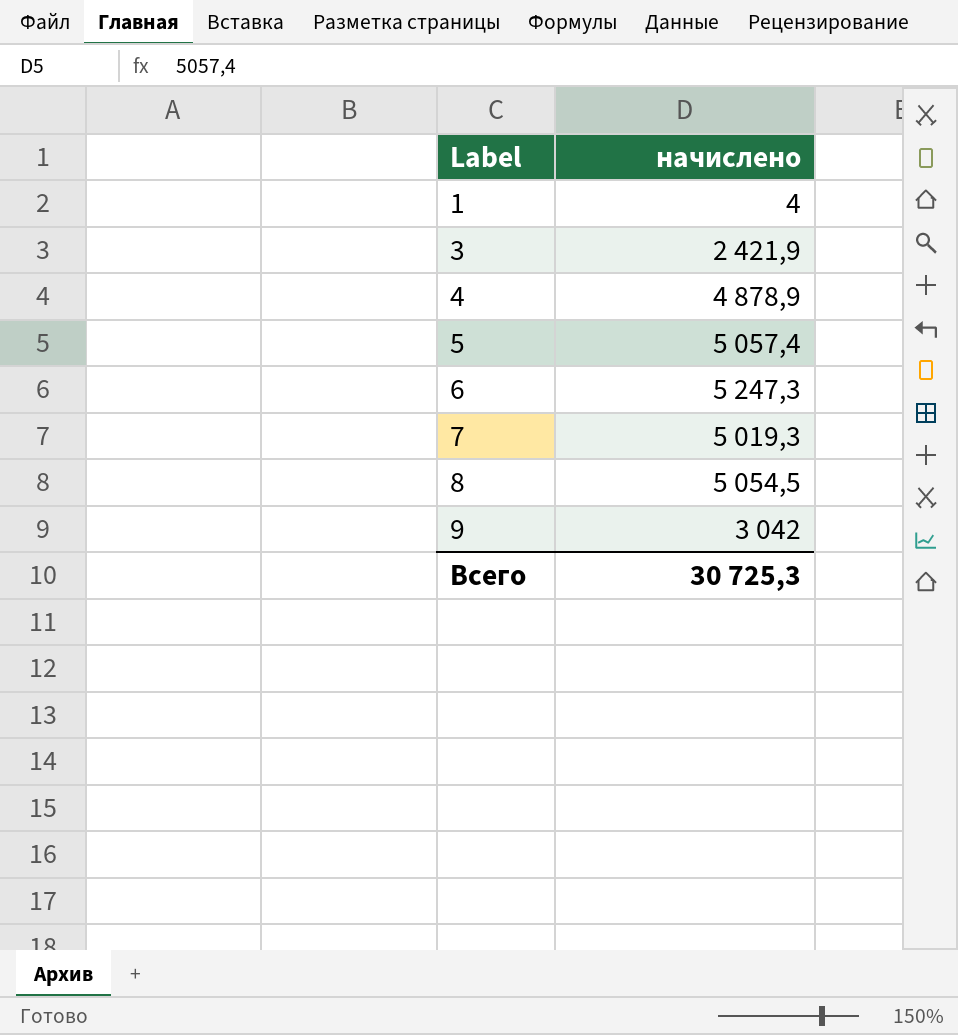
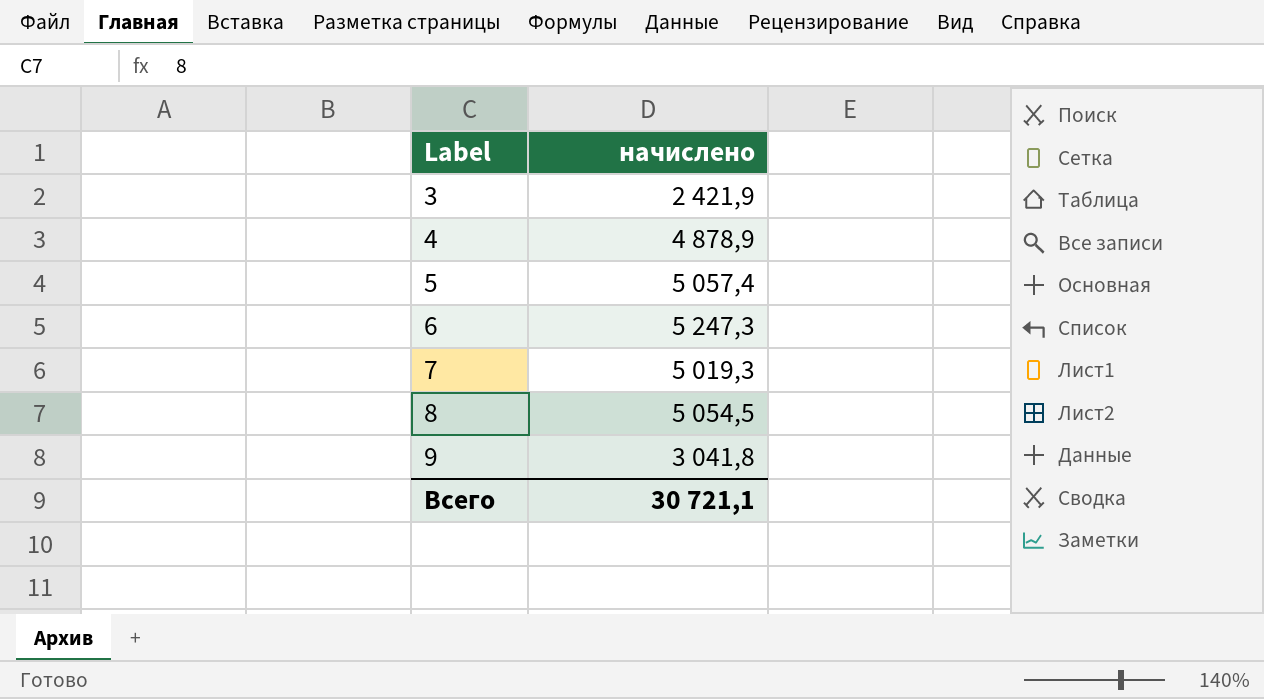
row 1: 4 -> none
9 | начислено: 3 042 -> 3 041,8
Всего | начислено: 30 725,3 -> 30 721,1

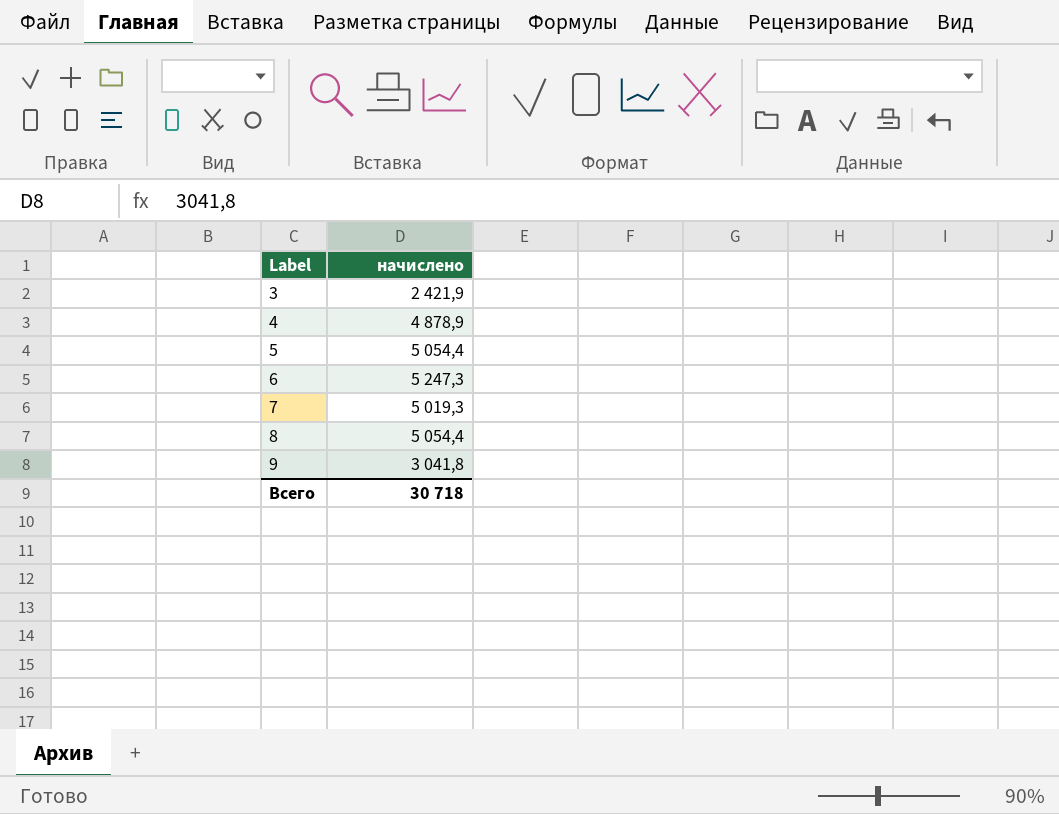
5 | начислено: 5 057,4 -> 5 054,4
8 | начислено: 5 054,5 -> 5 054,4
Всего | начислено: 30 721,1 -> 30 718

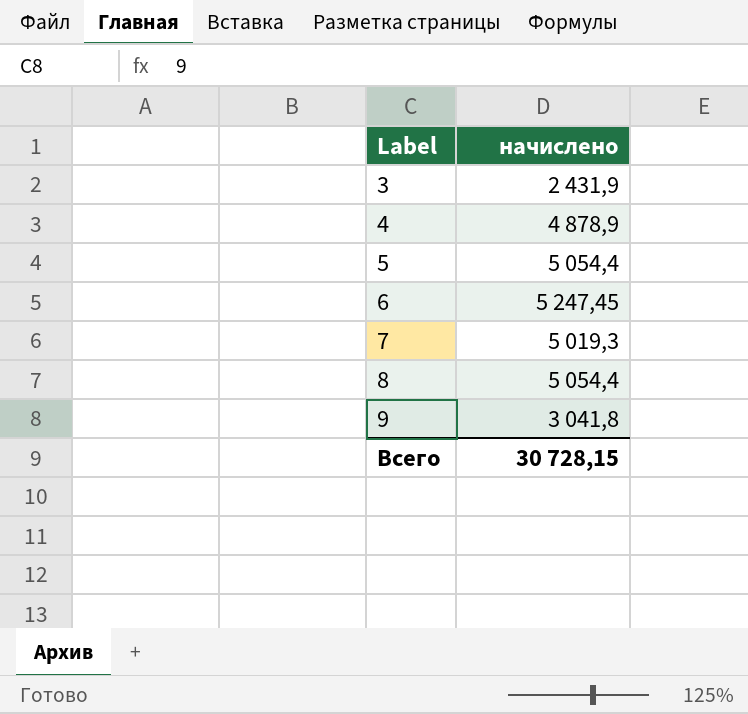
3 | начислено: 2 421,9 -> 2 431,9
6 | начислено: 5 247,3 -> 5 247,45
Всего | начислено: 30 718 -> 30 728,15

